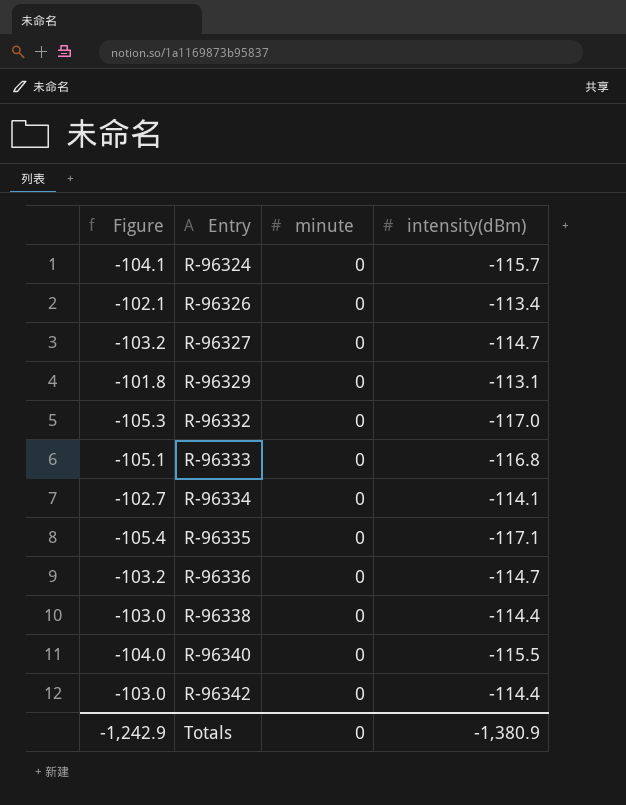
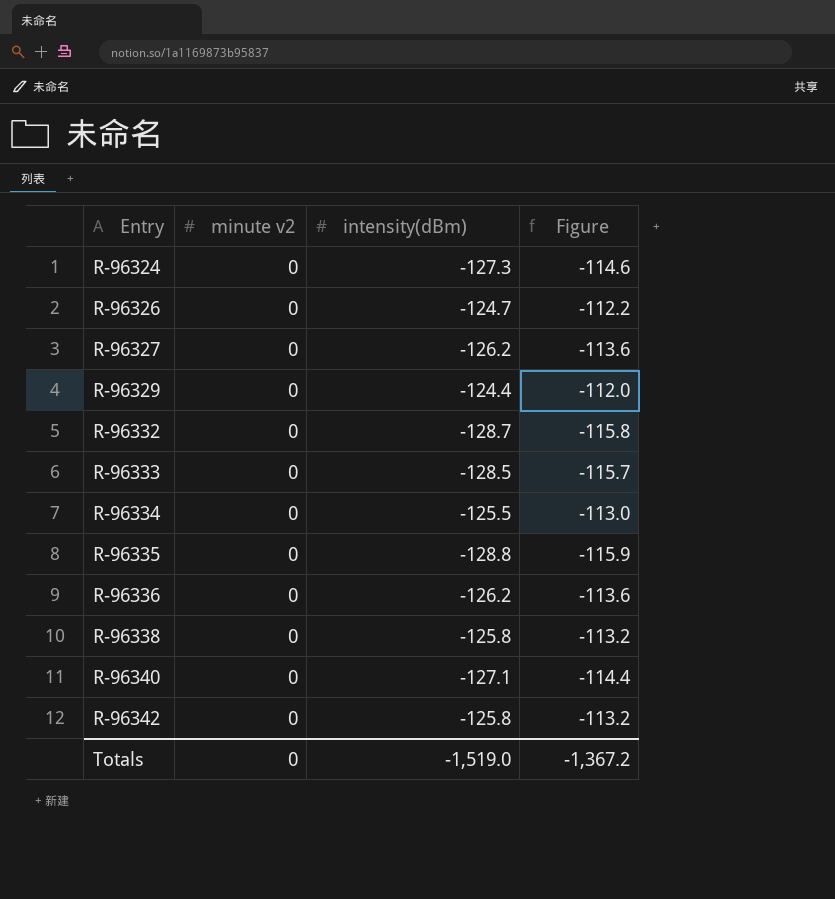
column name: minute -> minute v2
column Figure | position: 1 -> 4
R-96324 | intensity(dBm): -115.7 -> -127.3
R-96324 | Figure: -104.1 -> -114.6
R-96326 | intensity(dBm): -113.4 -> -124.7
R-96326 | Figure: -102.1 -> -112.2
R-96327 | intensity(dBm): -114.7 -> -126.2
R-96327 | Figure: -103.2 -> -113.6
R-96329 | intensity(dBm): -113.1 -> -124.4
R-96329 | Figure: -101.8 -> -112.0
R-96332 | intensity(dBm): -117.0 -> -128.7
R-96332 | Figure: -105.3 -> -115.8
R-96333 | intensity(dBm): -116.8 -> -128.5
R-96333 | Figure: -105.1 -> -115.7
R-96334 | intensity(dBm): -114.1 -> -125.5
R-96334 | Figure: -102.7 -> -113.0
R-96335 | intensity(dBm): -117.1 -> -128.8
R-96335 | Figure: -105.4 -> -115.9
R-96336 | intensity(dBm): -114.7 -> -126.2
R-96336 | Figure: -103.2 -> -113.6
R-96338 | intensity(dBm): -114.4 -> -125.8
R-96338 | Figure: -103.0 -> -113.2
R-96340 | intensity(dBm): -115.5 -> -127.1
R-96340 | Figure: -104.0 -> -114.4
R-96342 | intensity(dBm): -114.4 -> -125.8
R-96342 | Figure: -103.0 -> -113.2
Totals | intensity(dBm): -1,380.9 -> -1,519.0
Totals | Figure: -1,242.9 -> -1,367.2

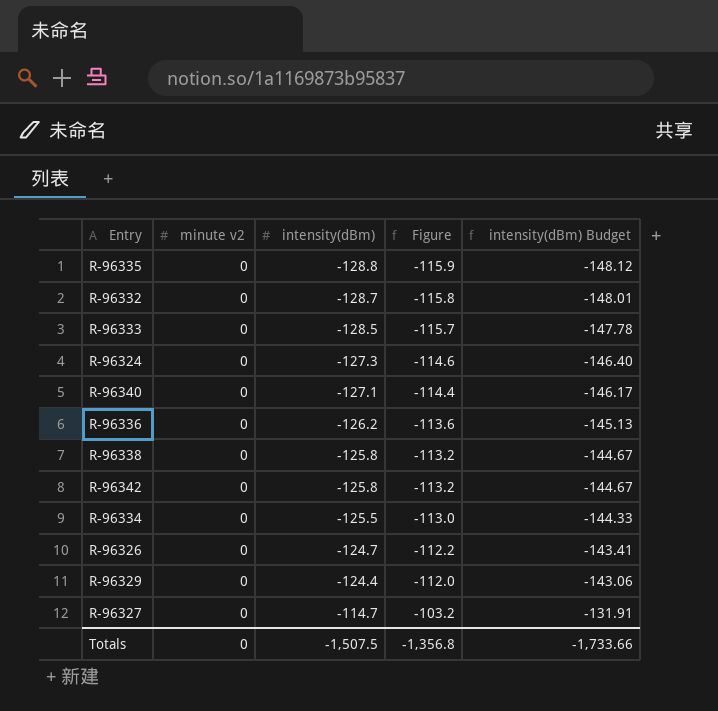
row order: Entry ascending -> intensity(dBm) ascending
column intensity(dBm) Budget | formula: none -> [intensity(dBm)] * 1.15
R-96327 | intensity(dBm): -126.2 -> -114.7
R-96327 | Figure: -113.6 -> -103.2
Totals | intensity(dBm): -1,519.0 -> -1,507.5
Totals | Figure: -1,367.2 -> -1,356.8

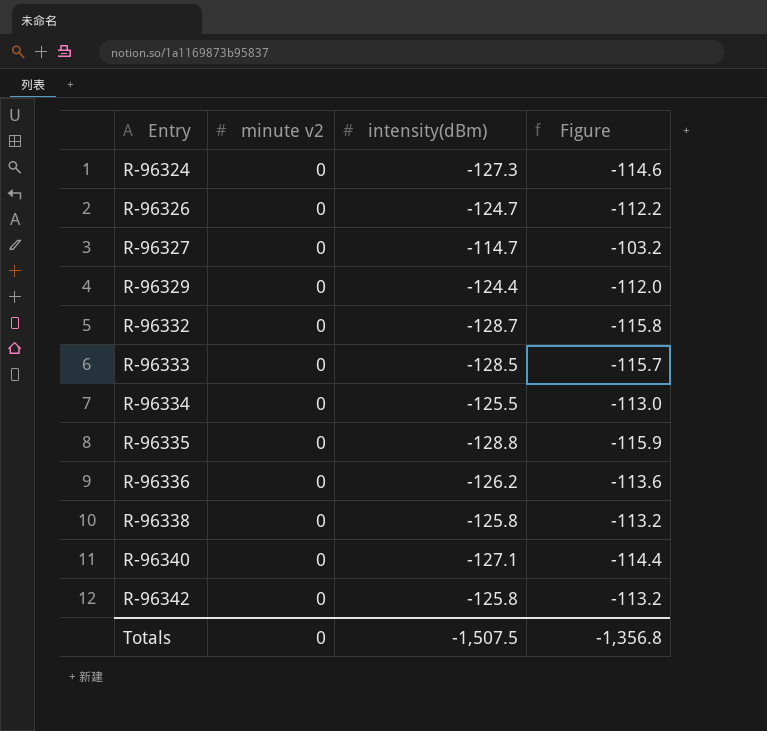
row order: intensity(dBm) ascending -> Entry ascending
column intensity(dBm) Budget | formula: [intensity(dBm)] * 1.15 -> none

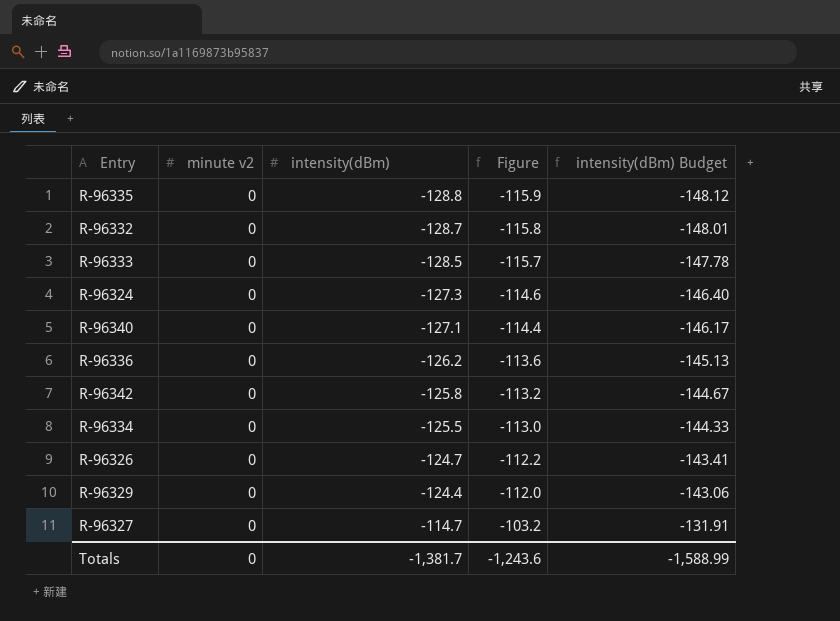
row order: Entry ascending -> intensity(dBm) ascending
column intensity(dBm) Budget | formula: none -> [intensity(dBm)] * 1.15
row R-96338: 0 | -125.8 | -113.2 -> none
Totals | intensity(dBm): -1,507.5 -> -1,381.7
Totals | Figure: -1,356.8 -> -1,243.6

